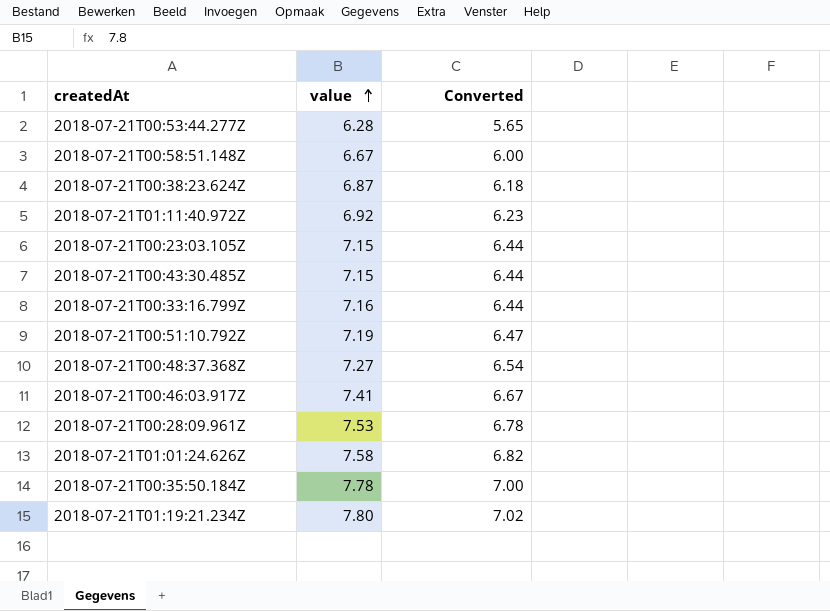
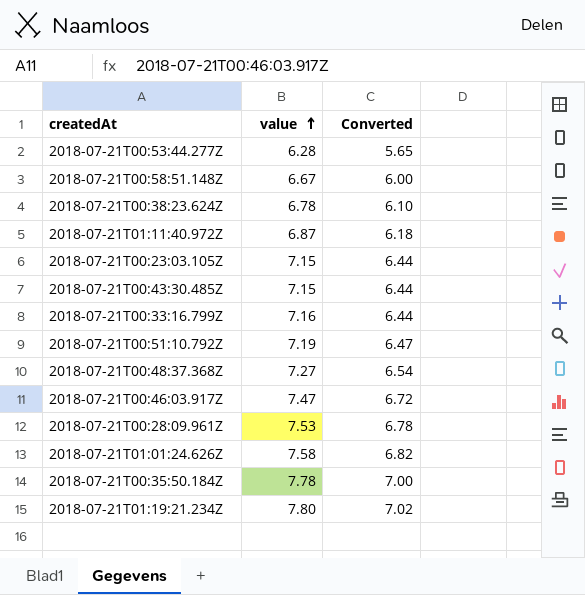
2018-07-21T00:38:23.624Z | value: 6.87 -> 6.78
2018-07-21T00:38:23.624Z | Converted: 6.18 -> 6.10
2018-07-21T01:11:40.972Z | value: 6.92 -> 6.87
2018-07-21T01:11:40.972Z | Converted: 6.23 -> 6.18
2018-07-21T00:46:03.917Z | value: 7.41 -> 7.47
2018-07-21T00:46:03.917Z | Converted: 6.67 -> 6.72

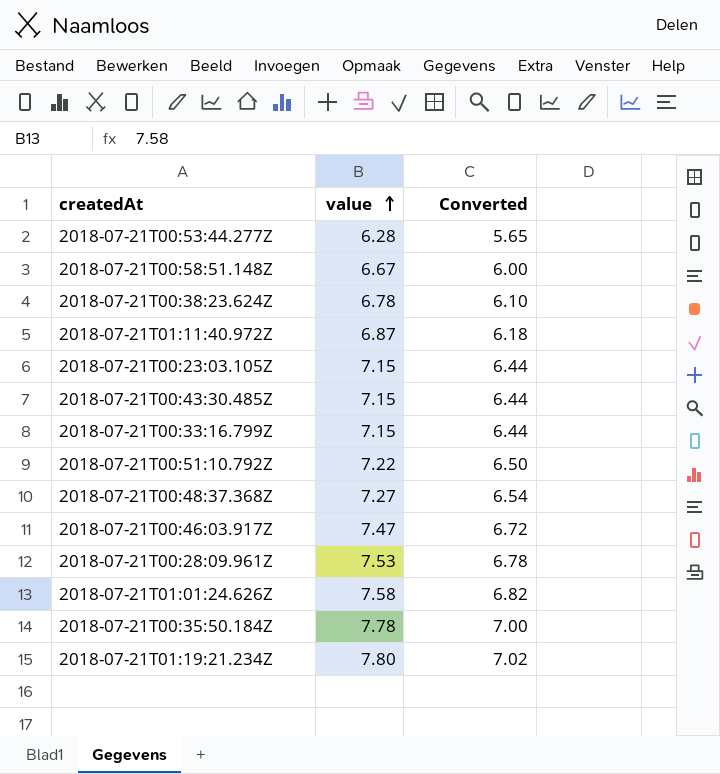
2018-07-21T00:33:16.799Z | value: 7.16 -> 7.15
2018-07-21T00:51:10.792Z | value: 7.19 -> 7.22
2018-07-21T00:51:10.792Z | Converted: 6.47 -> 6.50

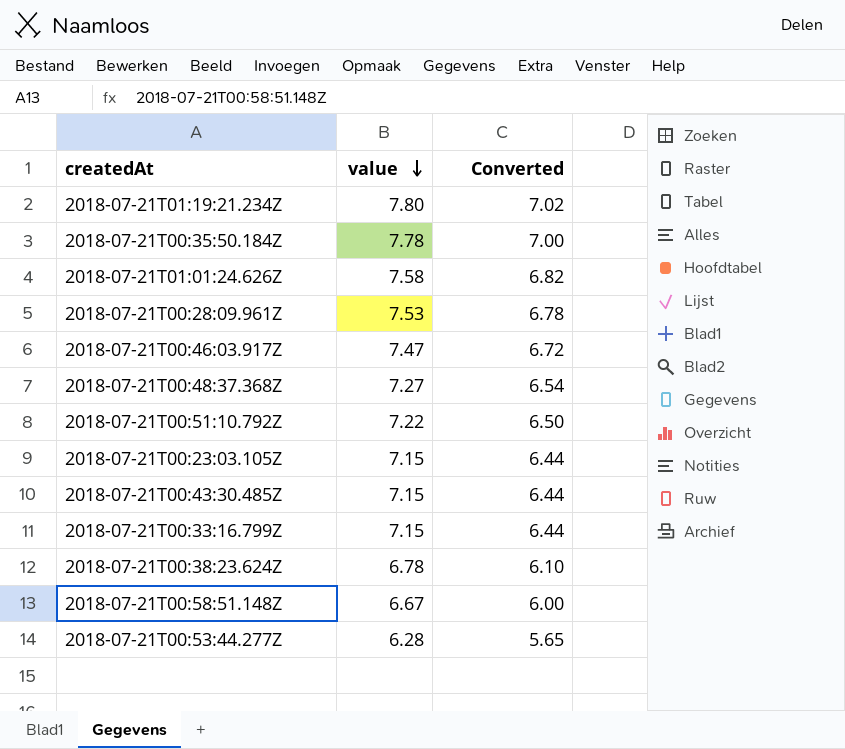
row order: value ascending -> value descending
row 2018-07-21T01:11:40.972Z: 6.87 | 6.18 -> none

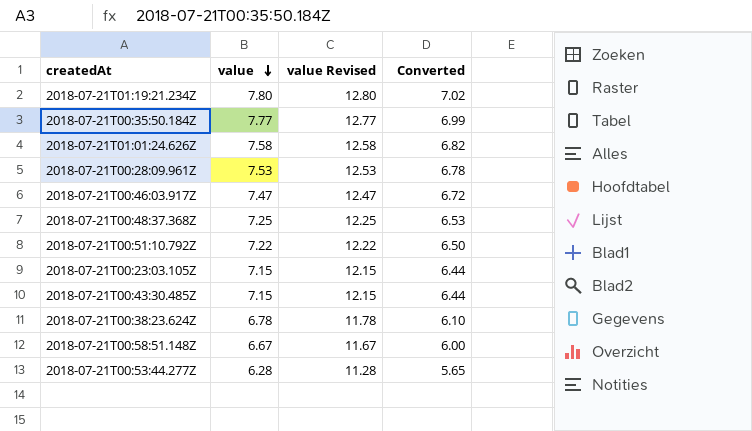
column value Revised | formula: none -> [value] + 5
row 2018-07-21T00:33:16.799Z: 7.15 | 6.44 -> none
2018-07-21T00:35:50.184Z | value: 7.78 -> 7.77
2018-07-21T00:35:50.184Z | Converted: 7.00 -> 6.99
2018-07-21T00:48:37.368Z | value: 7.27 -> 7.25
2018-07-21T00:48:37.368Z | Converted: 6.54 -> 6.53

